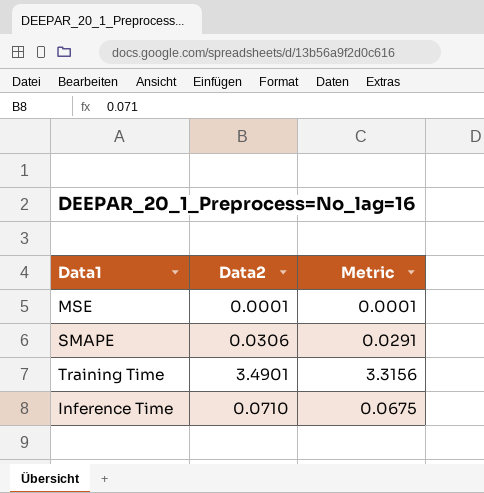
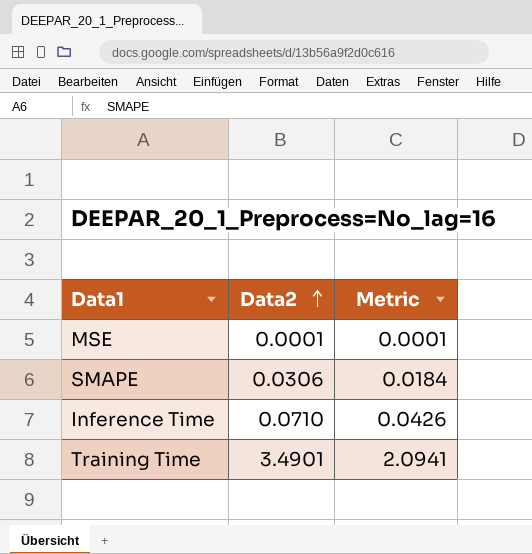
row order: none -> Data2 ascending
column Metric | formula: [Data2] * 0.95 -> [Data2] * 0.6

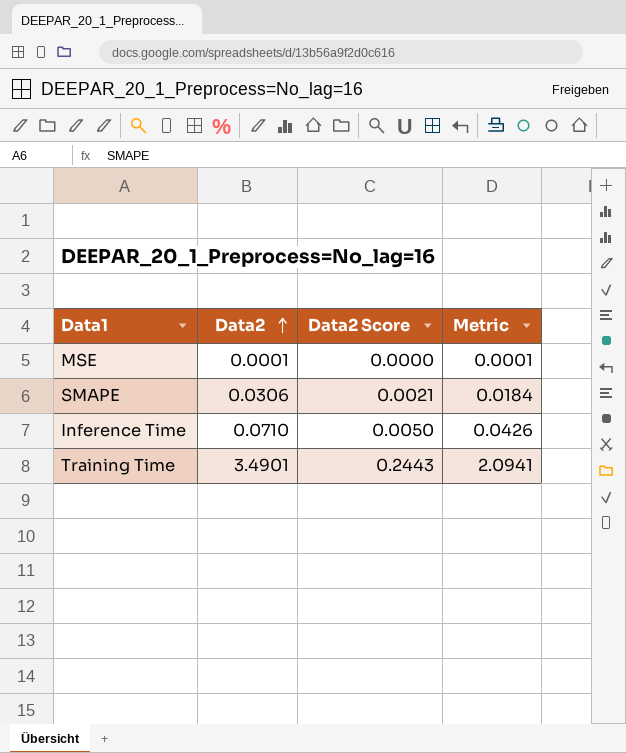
column Data2 Score | formula: none -> [Data2] * 0.07

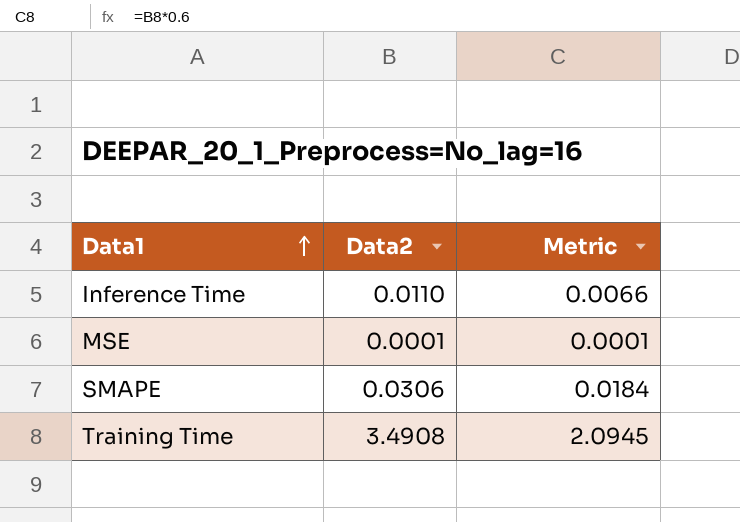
row order: Data2 ascending -> Data1 ascending
column Data2 Score | formula: [Data2] * 0.07 -> none
Inference Time | Data2: 0.0710 -> 0.0110
Inference Time | Metric: 0.0426 -> 0.0066
Training Time | Data2: 3.4901 -> 3.4908
Training Time | Metric: 2.0941 -> 2.0945

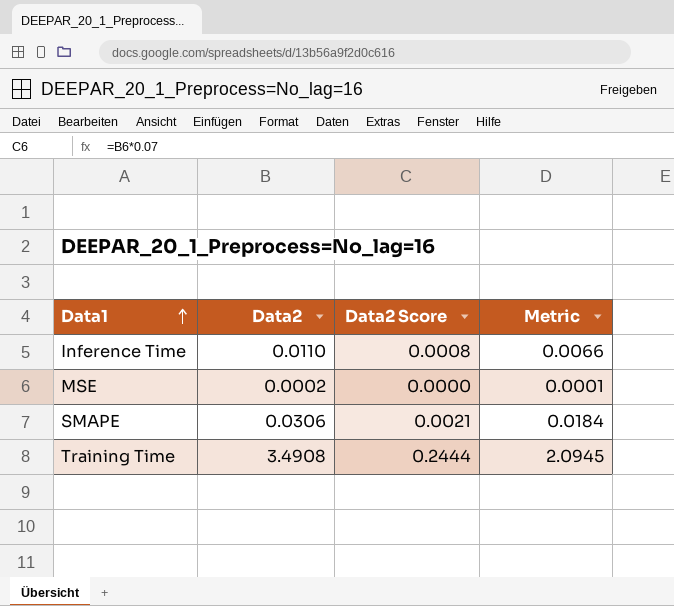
column Data2 Score | formula: none -> [Data2] * 0.07
MSE | Data2: 0.0001 -> 0.0002

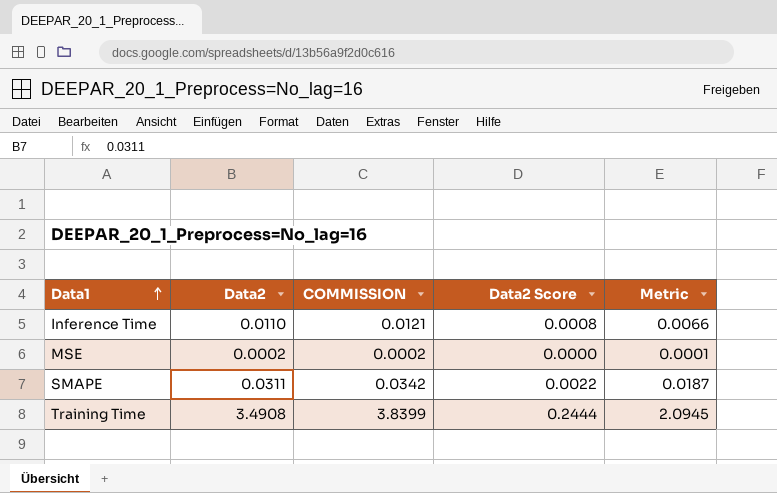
column COMMISSION | formula: none -> [Data2] * 1.1
SMAPE | Data2: 0.0306 -> 0.0311
SMAPE | Data2 Score: 0.0021 -> 0.0022
SMAPE | Metric: 0.0184 -> 0.0187

